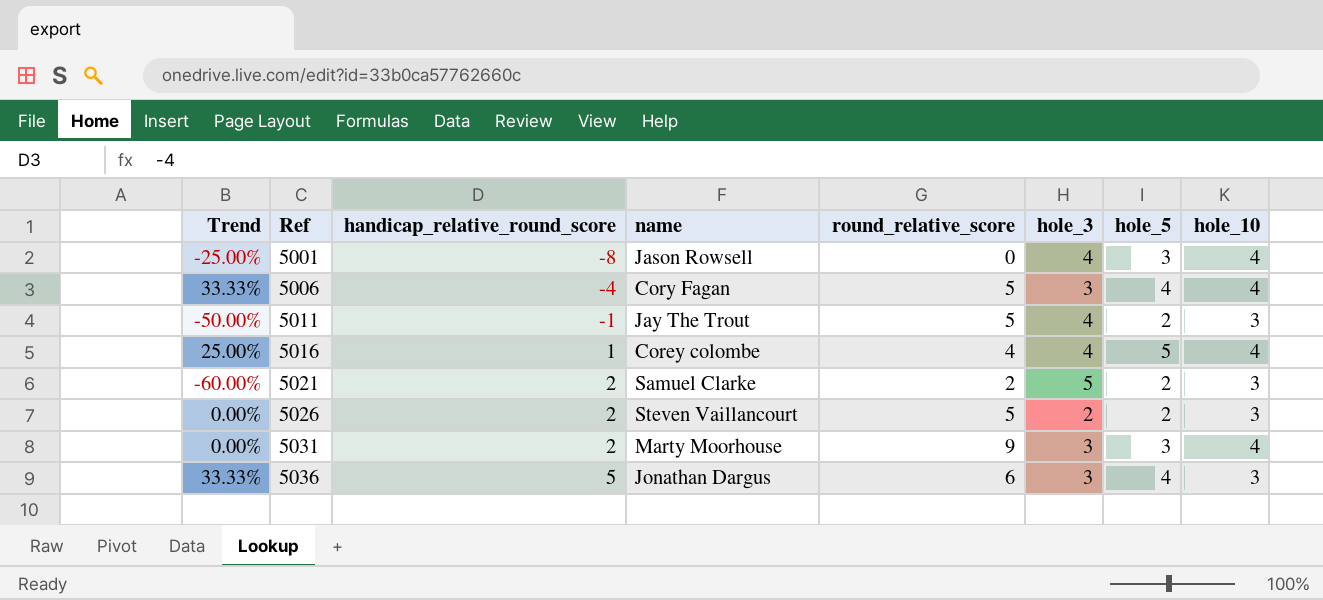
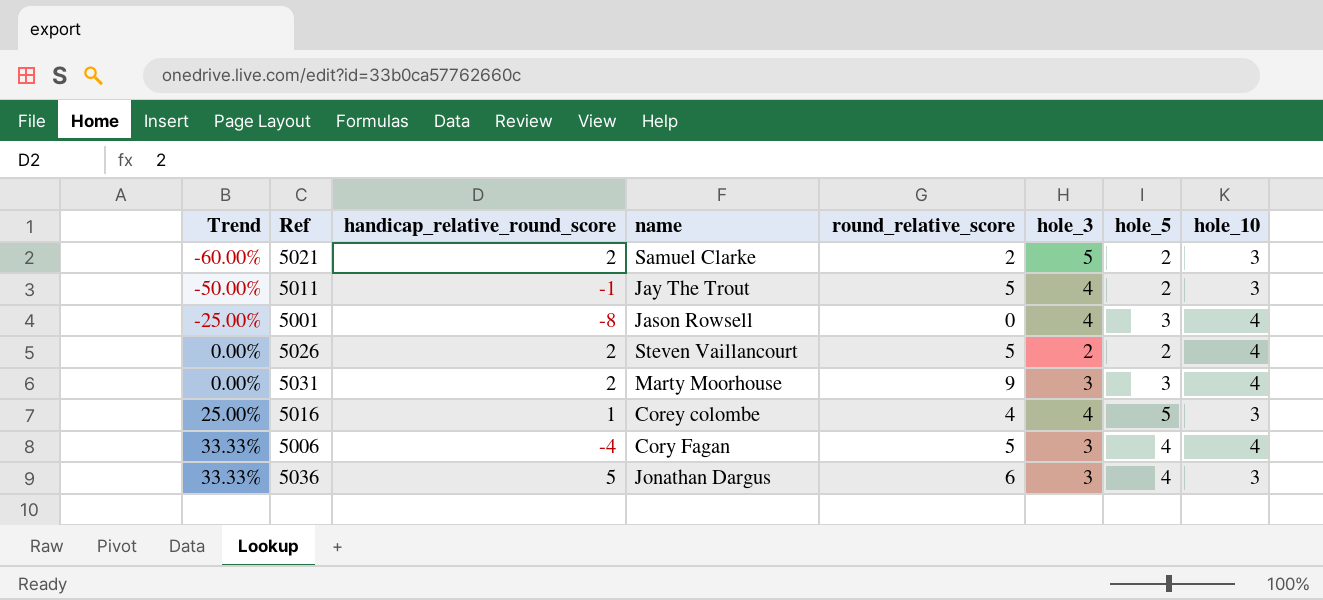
row order: Ref ascending -> Trend ascending
5026 | hole_10: 3 -> 4
5016 | hole_10: 4 -> 3

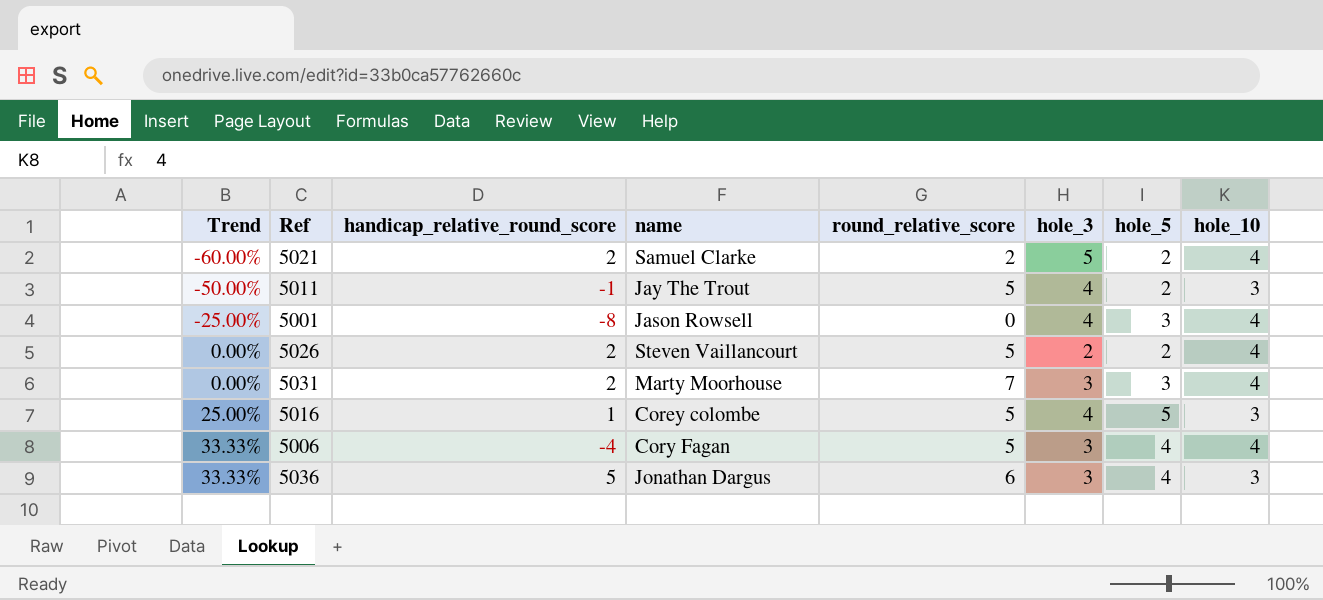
5021 | hole_10: 3 -> 4
5031 | round_relative_score: 9 -> 7
5016 | round_relative_score: 4 -> 5

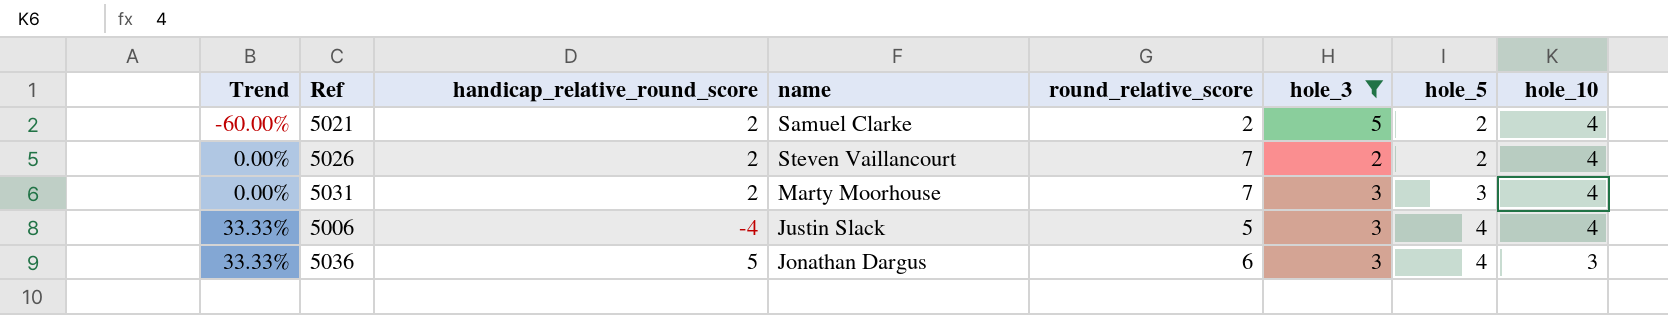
filter: none -> hole_3 != 4
5026 | round_relative_score: 5 -> 7
5006 | name: Cory Fagan -> Justin Slack

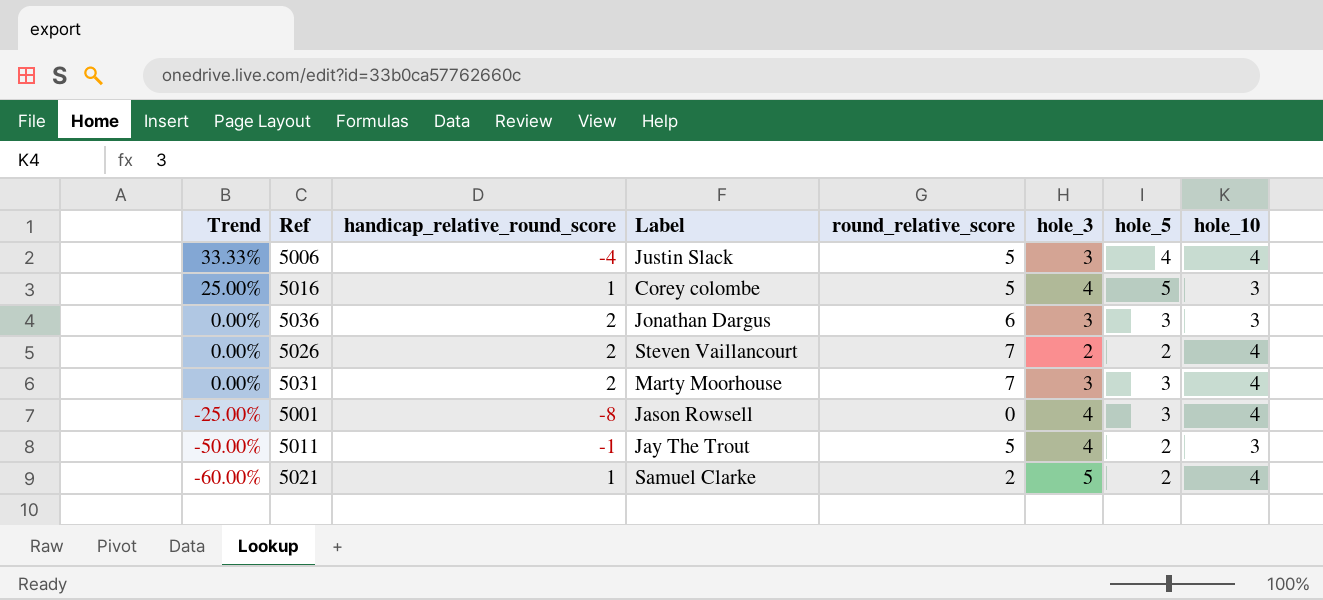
filter: hole_3 != 4 -> none
row order: Trend ascending -> Trend descending
column name: name -> Label
5036 | Trend: 33.33% -> 0.00%
5036 | handicap_relative_round_score: 5 -> 2
5036 | hole_5: 4 -> 3
5021 | handicap_relative_round_score: 2 -> 1

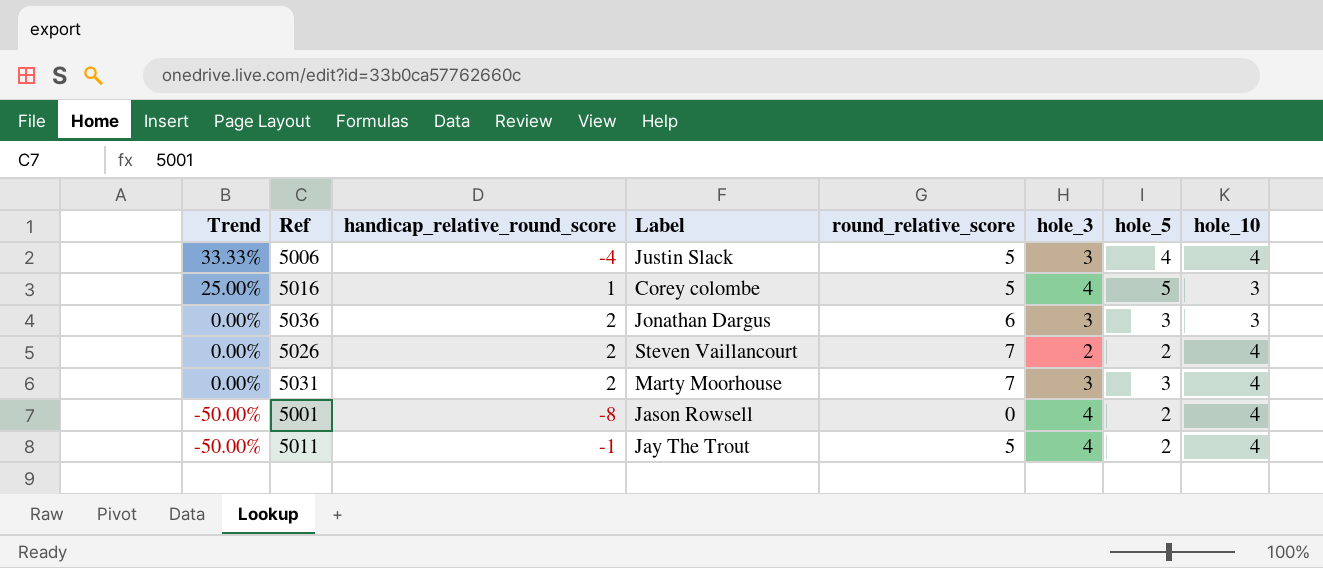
row 5021: -60.00% | 1 | Samuel Clarke | 2 | 5 | 2 | 4 -> none
5001 | Trend: -25.00% -> -50.00%
5001 | hole_5: 3 -> 2
5011 | hole_10: 3 -> 4

